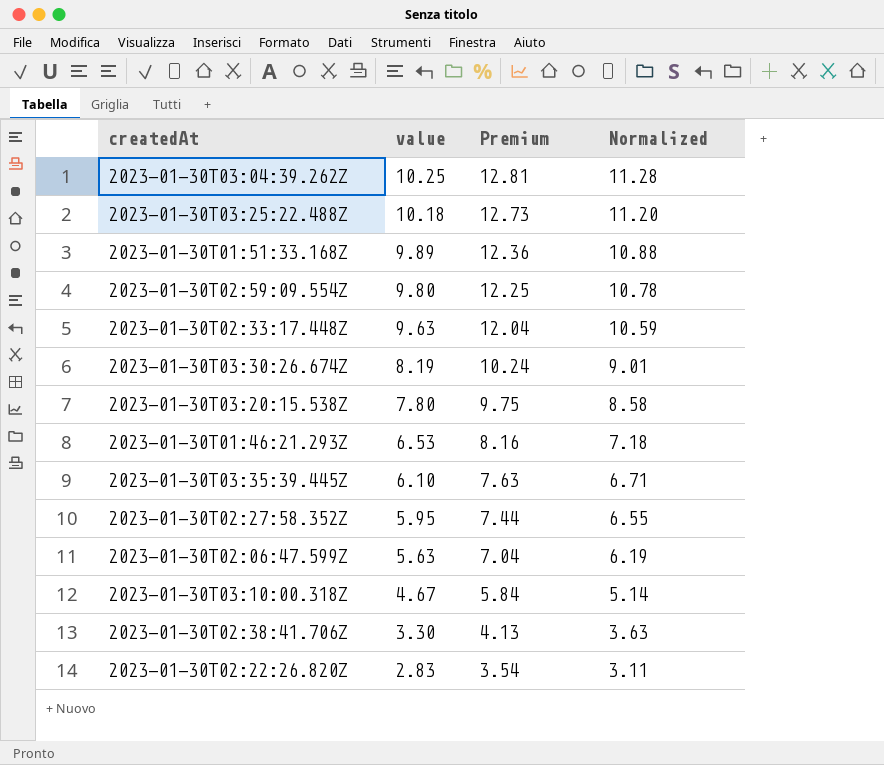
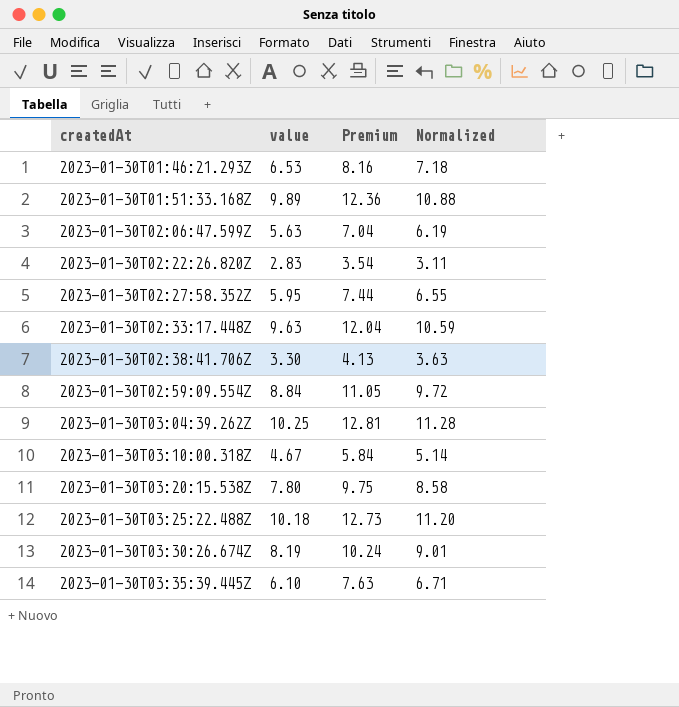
row order: value descending -> createdAt ascending
2023-01-30T02:59:09.554Z | value: 9.80 -> 8.84
2023-01-30T02:59:09.554Z | Premium: 12.25 -> 11.05
2023-01-30T02:59:09.554Z | Normalized: 10.78 -> 9.72

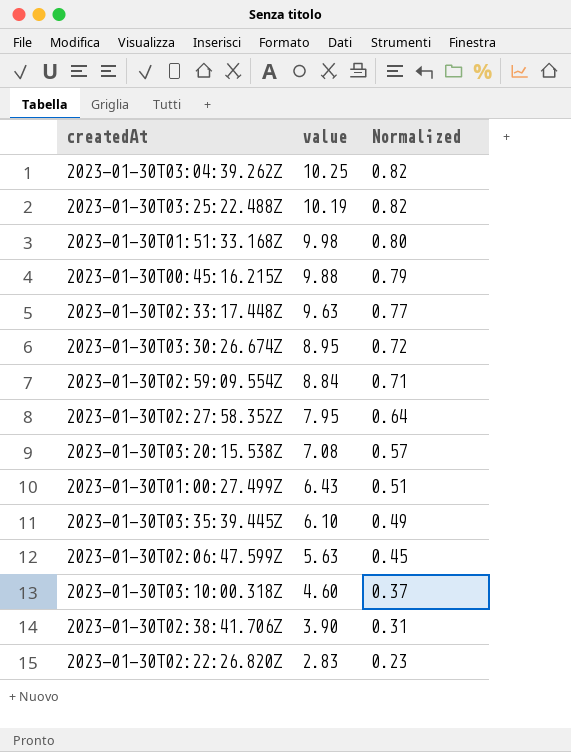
row order: createdAt ascending -> value descending
column Premium | formula: [value] * 1.25 -> none
column Normalized | formula: [value] * 1.1 -> [value] * 0.08
row 2023-01-30T01:46:21.293Z: 6.53 | 8.16 | 7.18 -> none
2023-01-30T03:25:22.488Z | value: 10.18 -> 10.19
2023-01-30T01:51:33.168Z | value: 9.89 -> 9.98
row 2023-01-30T00:45:16.215Z: none -> 9.88 | 0.79
2023-01-30T03:30:26.674Z | value: 8.19 -> 8.95
2023-01-30T02:27:58.352Z | value: 5.95 -> 7.95
2023-01-30T03:20:15.538Z | value: 7.80 -> 7.08
row 2023-01-30T01:00:27.499Z: none -> 6.43 | 0.51
2023-01-30T03:10:00.318Z | value: 4.67 -> 4.60
2023-01-30T02:38:41.706Z | value: 3.30 -> 3.90

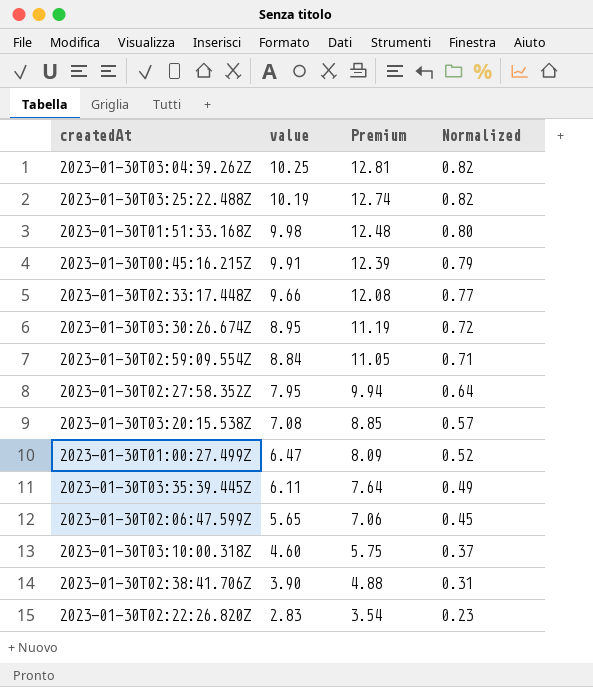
column Premium | formula: none -> [value] * 1.25
2023-01-30T00:45:16.215Z | value: 9.88 -> 9.91
2023-01-30T02:33:17.448Z | value: 9.63 -> 9.66
2023-01-30T01:00:27.499Z | value: 6.43 -> 6.47
2023-01-30T01:00:27.499Z | Normalized: 0.51 -> 0.52
2023-01-30T03:35:39.445Z | value: 6.10 -> 6.11
2023-01-30T02:06:47.599Z | value: 5.63 -> 5.65

